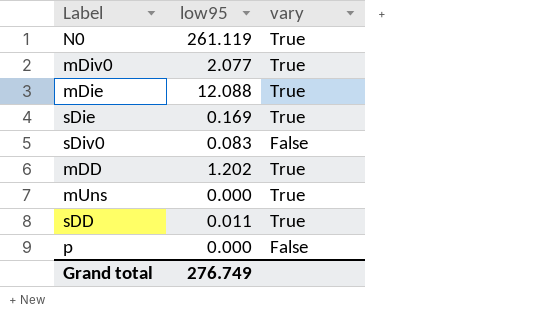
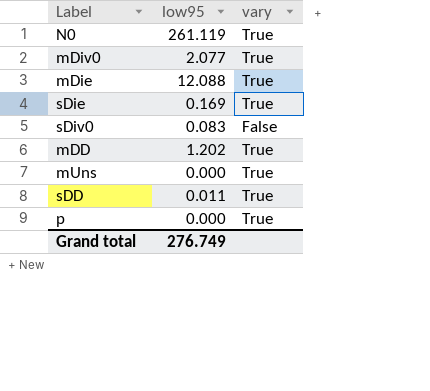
p | vary: False -> True

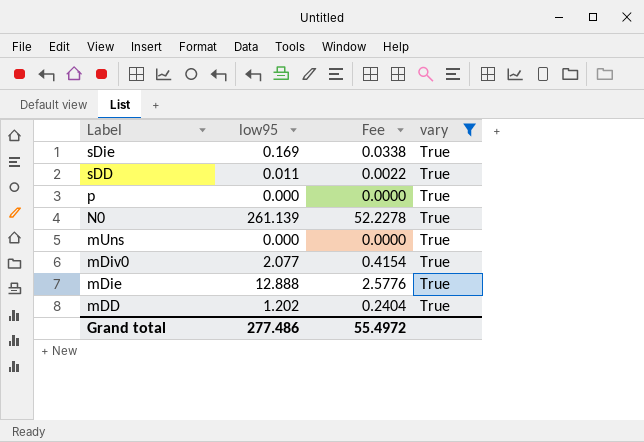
filter: none -> vary = True
row order: none -> Label descending
column Fee | formula: none -> [low95] * 0.2
N0 | low95: 261.119 -> 261.139
mDie | low95: 12.088 -> 12.888
Grand total | low95: 276.749 -> 277.486

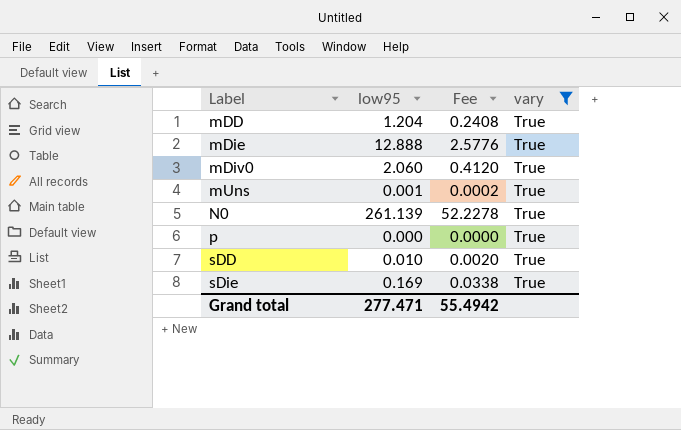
row order: Label descending -> Label ascending
mDD | low95: 1.202 -> 1.204
mDD | Fee: 0.2404 -> 0.2408
mDiv0 | low95: 2.077 -> 2.060
mDiv0 | Fee: 0.4154 -> 0.4120
mUns | low95: 0.000 -> 0.001
mUns | Fee: 0.0000 -> 0.0002
sDD | low95: 0.011 -> 0.010
sDD | Fee: 0.0022 -> 0.0020
Grand total | low95: 277.486 -> 277.471
Grand total | Fee: 55.4972 -> 55.4942

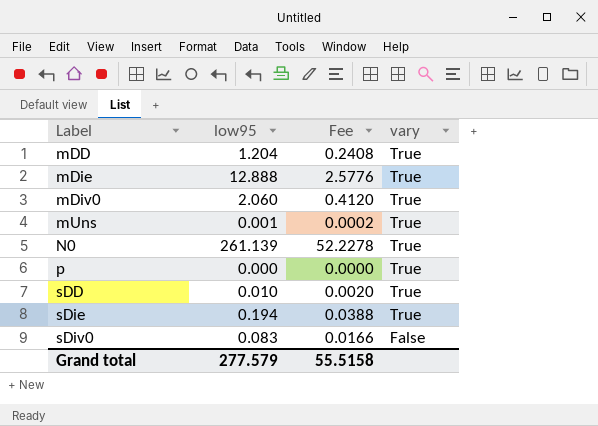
filter: vary = True -> none
sDie | low95: 0.169 -> 0.194
sDie | Fee: 0.0338 -> 0.0388
Grand total | low95: 277.471 -> 277.579
Grand total | Fee: 55.4942 -> 55.5158

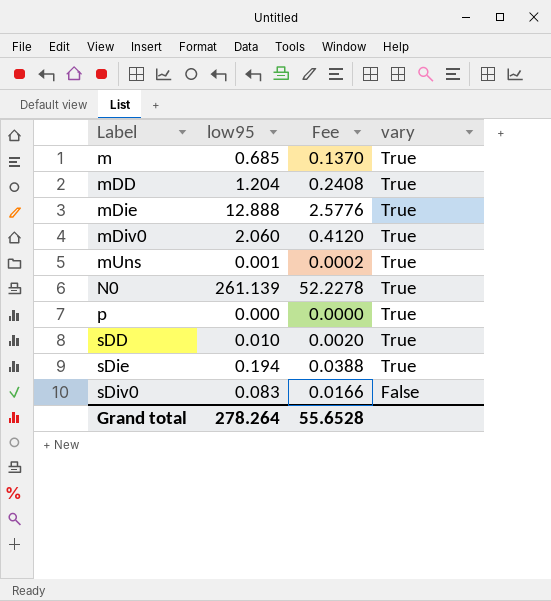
row m: none -> 0.685 | 0.1370 | True
Grand total | low95: 277.579 -> 278.264
Grand total | Fee: 55.5158 -> 55.6528

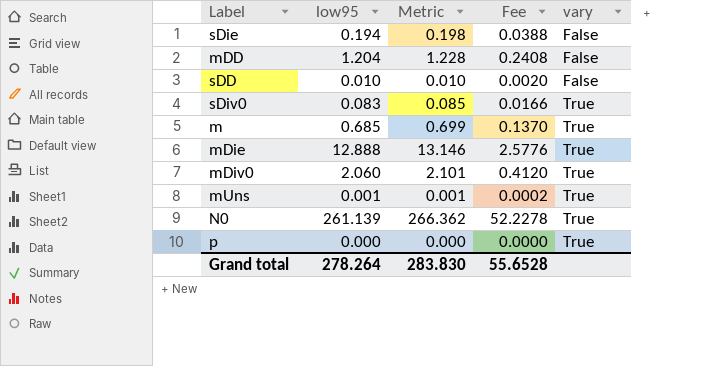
row order: Label ascending -> vary ascending
column Metric | formula: none -> [low95] * 1.02
sDie | vary: True -> False
mDD | vary: True -> False
sDD | vary: True -> False
sDiv0 | vary: False -> True

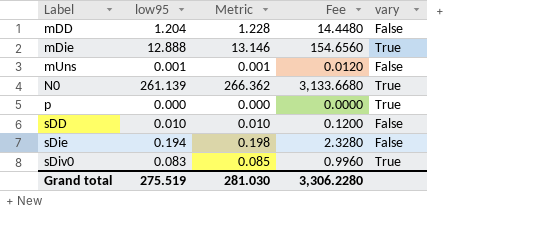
row order: vary ascending -> Label ascending
column Fee | formula: [low95] * 0.2 -> [low95] * 12
row m: 0.685 | 0.699 | 0.1370 | True -> none
row mDiv0: 2.060 | 2.101 | 0.4120 | True -> none
mUns | vary: True -> False
Grand total | low95: 278.264 -> 275.519
Grand total | Metric: 283.830 -> 281.030
Grand total | Fee: 55.6528 -> 3,306.2280

